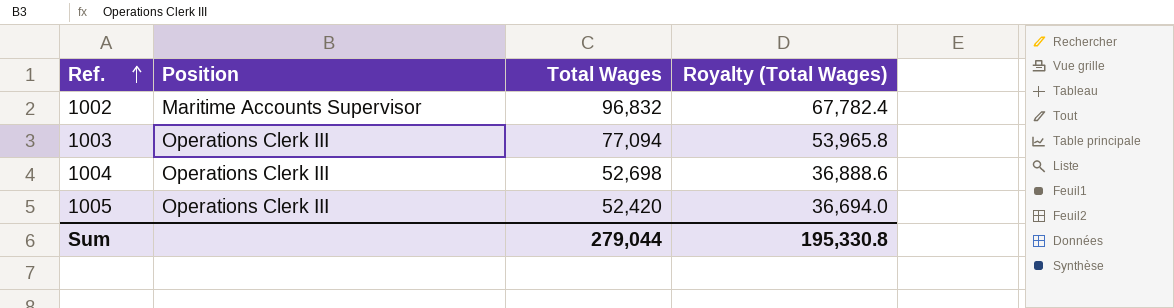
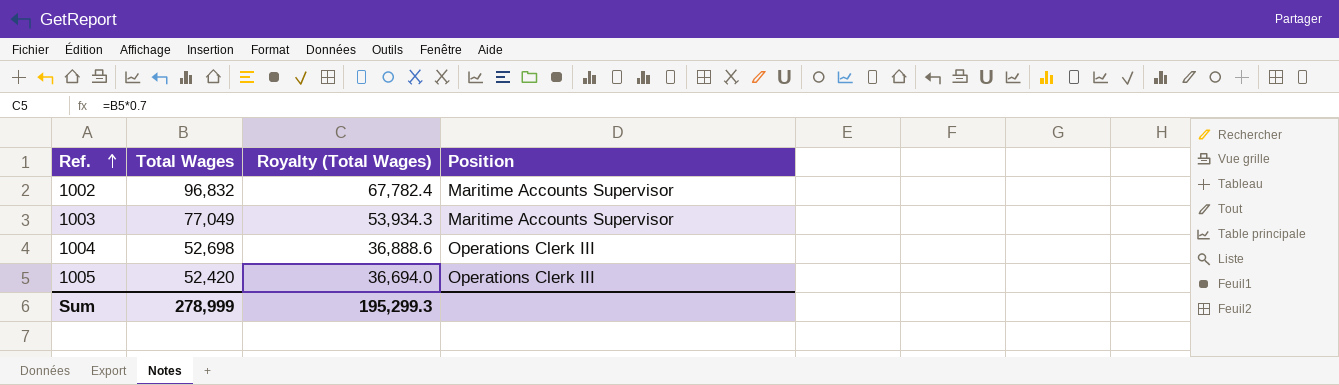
column Position | position: 2 -> 4
1003 | Total Wages: 77,094 -> 77,049
1003 | Royalty (Total Wages): 53,965.8 -> 53,934.3
1003 | Position: Operations Clerk III -> Maritime Accounts Supervisor
Sum | Total Wages: 279,044 -> 278,999
Sum | Royalty (Total Wages): 195,330.8 -> 195,299.3

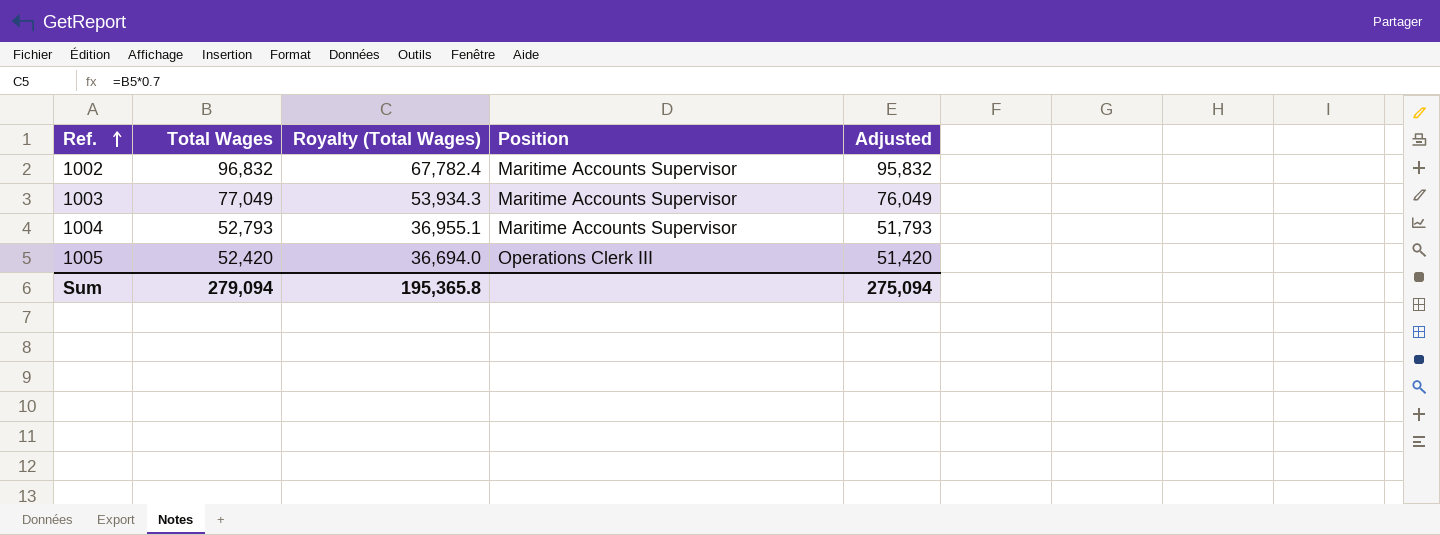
column Adjusted | formula: none -> [Total Wages] - 1000
1004 | Total Wages: 52,698 -> 52,793
1004 | Royalty (Total Wages): 36,888.6 -> 36,955.1
1004 | Position: Operations Clerk III -> Maritime Accounts Supervisor
Sum | Total Wages: 278,999 -> 279,094
Sum | Royalty (Total Wages): 195,299.3 -> 195,365.8

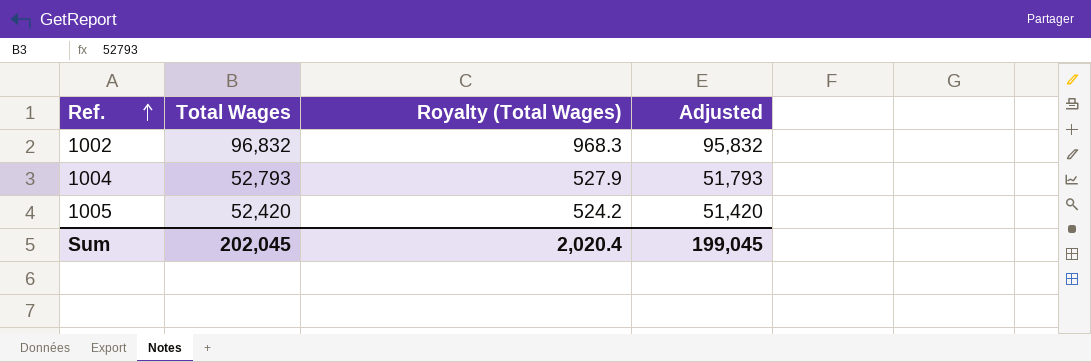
column Position | position: 4 -> none
column Royalty (Total Wages) | formula: [Total Wages] * 0.7 -> [Total Wages] * 0.01
row 1003: 77,049 | 53,934.3 | Maritime Accounts Supervisor | 76,049 -> none
Sum | Total Wages: 279,094 -> 202,045
Sum | Royalty (Total Wages): 195,365.8 -> 2,020.4
Sum | Adjusted: 275,094 -> 199,045

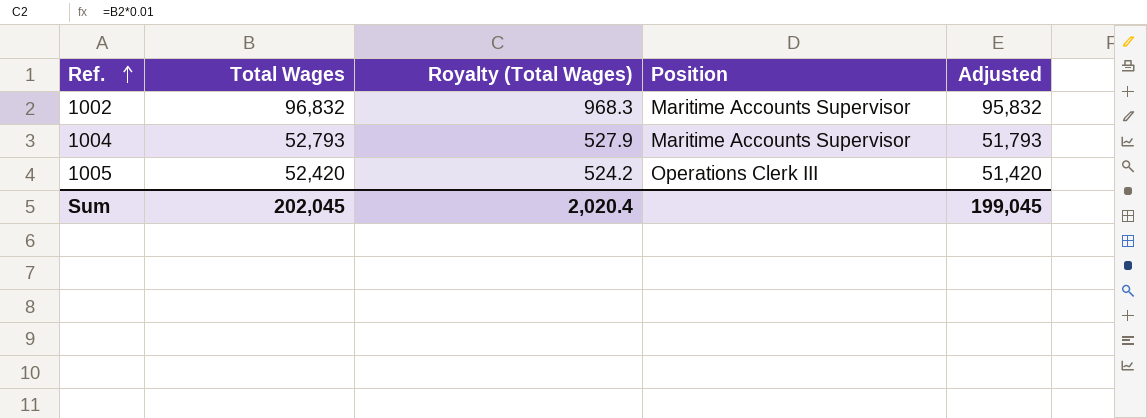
column Position | position: none -> 4

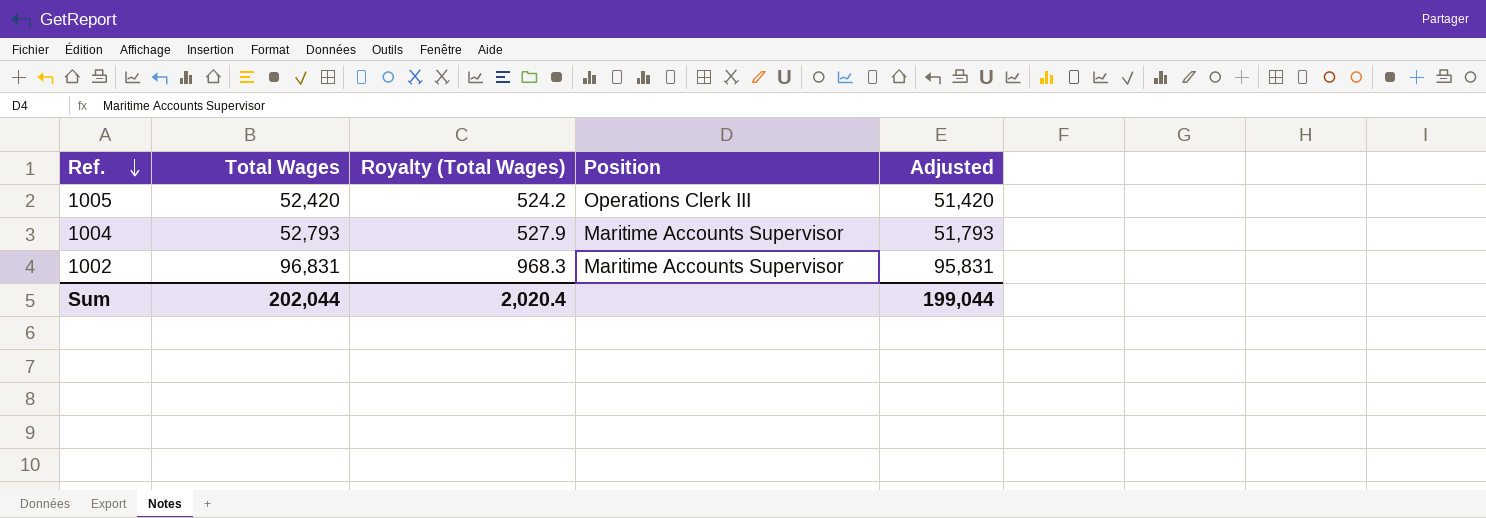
row order: Ref. ascending -> Ref. descending
1002 | Total Wages: 96,832 -> 96,831
1002 | Adjusted: 95,832 -> 95,831
Sum | Total Wages: 202,045 -> 202,044
Sum | Adjusted: 199,045 -> 199,044

